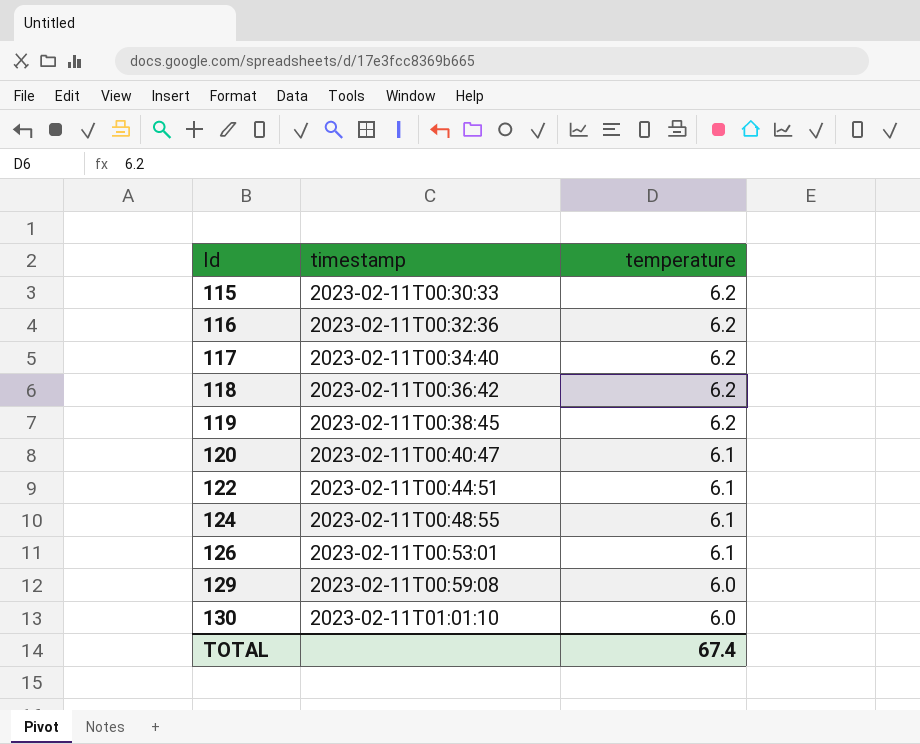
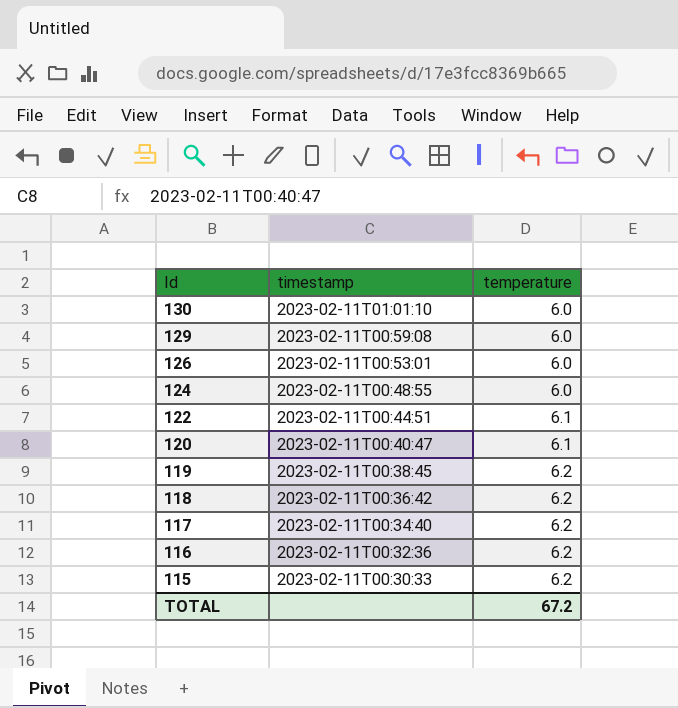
row order: Id ascending -> Id descending
126 | temperature: 6.1 -> 6.0
124 | temperature: 6.1 -> 6.0
TOTAL | temperature: 67.4 -> 67.2

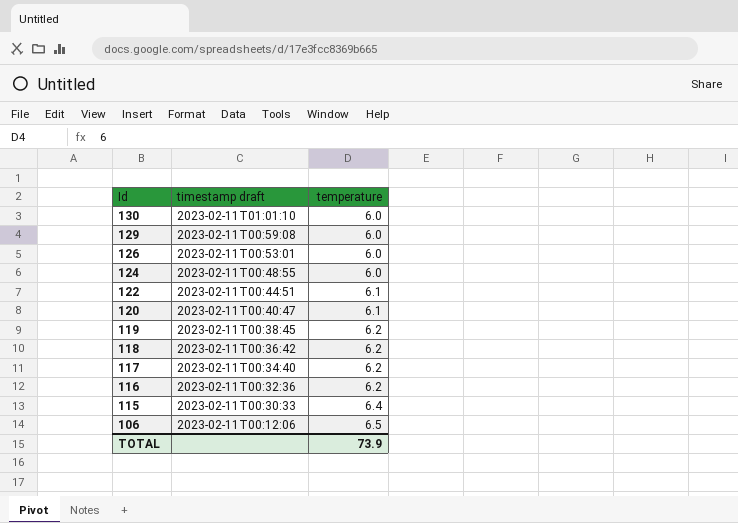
column name: timestamp -> timestamp draft
115 | temperature: 6.2 -> 6.4
row 106: none -> 2023-02-11T00:12:06 | 6.5
TOTAL | temperature: 67.2 -> 73.9

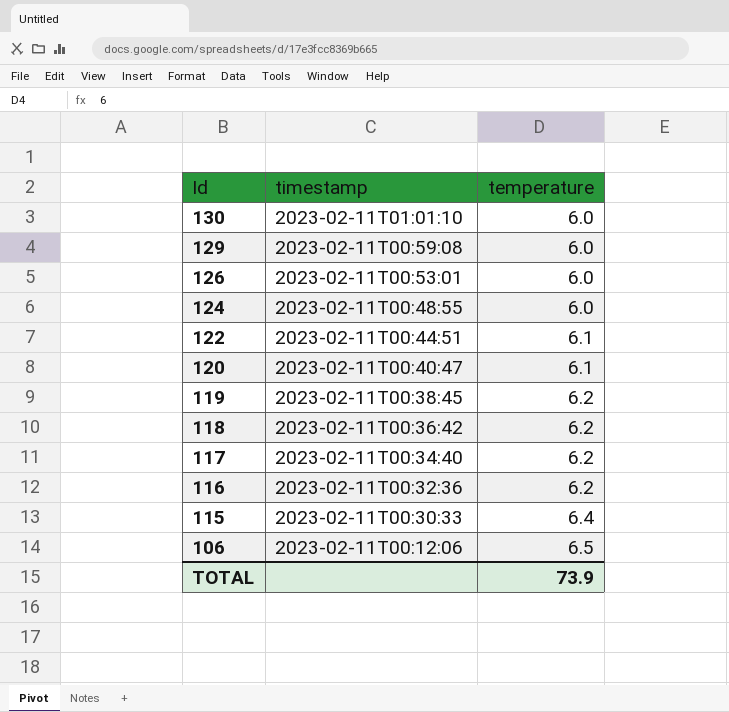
column name: timestamp draft -> timestamp

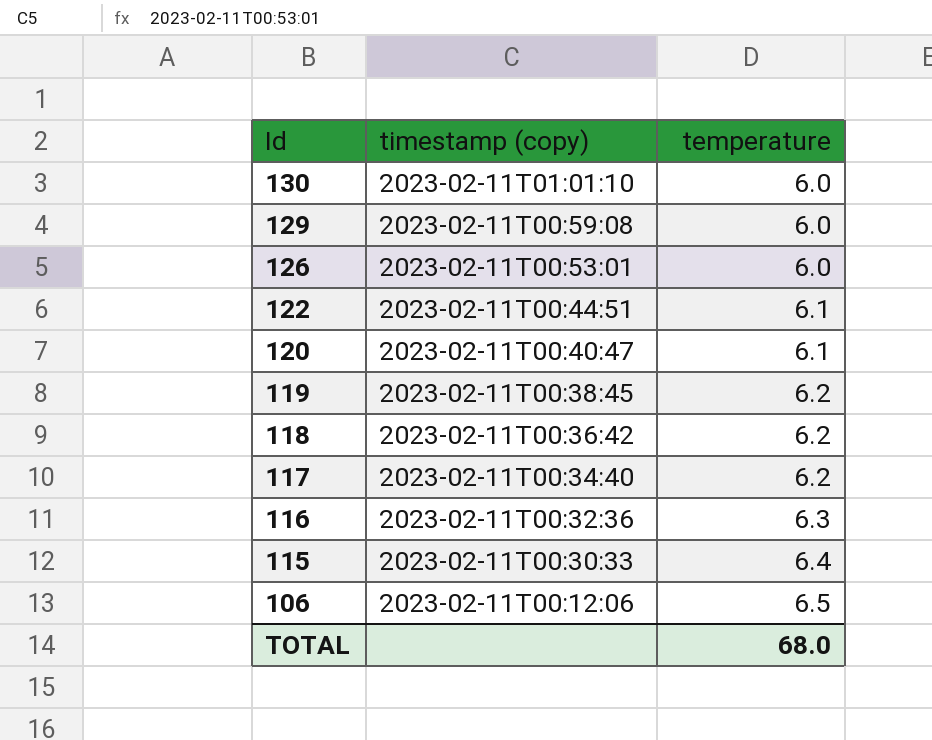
column name: timestamp -> timestamp (copy)
row 124: 2023-02-11T00:48:55 | 6.0 -> none
116 | temperature: 6.2 -> 6.3
TOTAL | temperature: 73.9 -> 68.0

